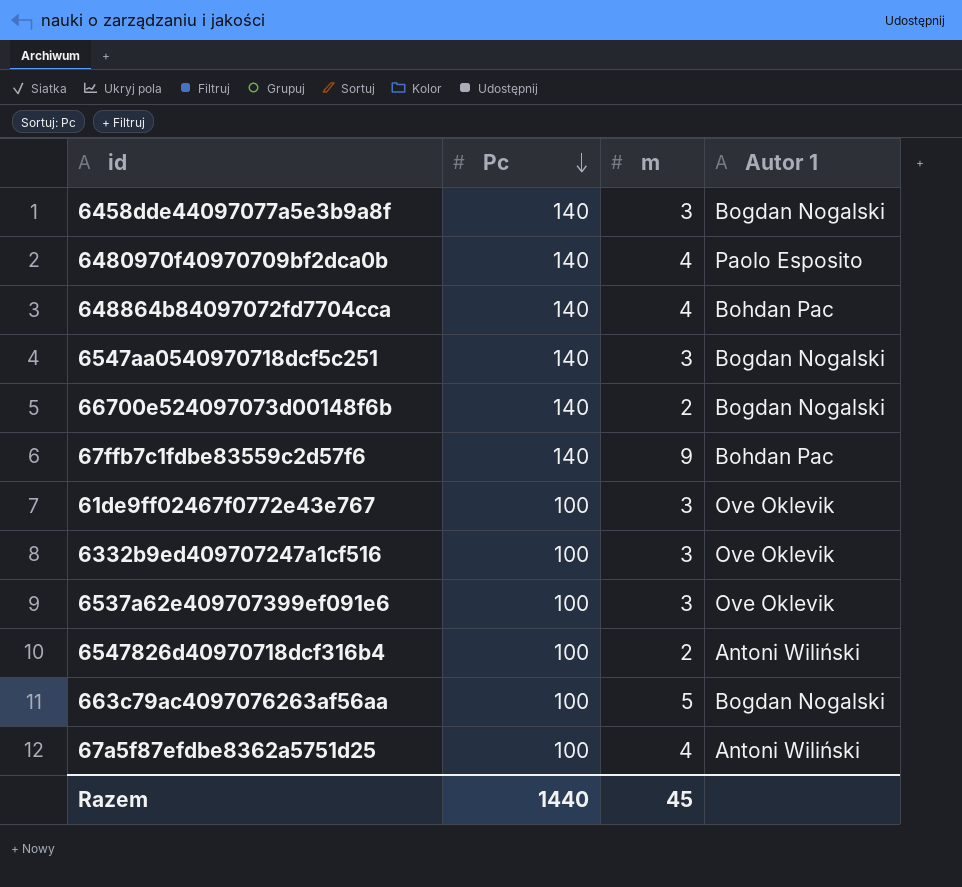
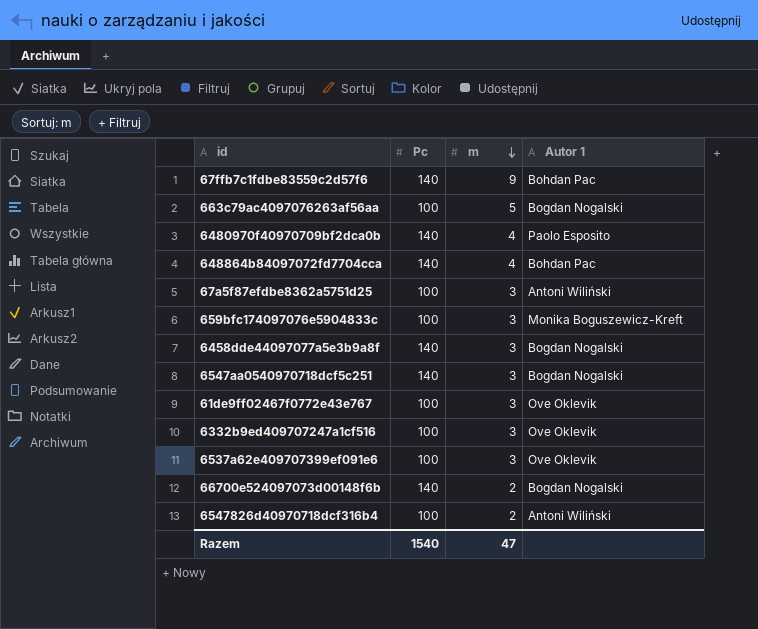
row order: Pc descending -> m descending
67a5f87efdbe8362a5751d25 | m: 4 -> 3
row 659bfc174097076e5904833c: none -> 100 | 3 | Monika Boguszewicz-Kreft
Razem | Pc: 1440 -> 1540
Razem | m: 45 -> 47

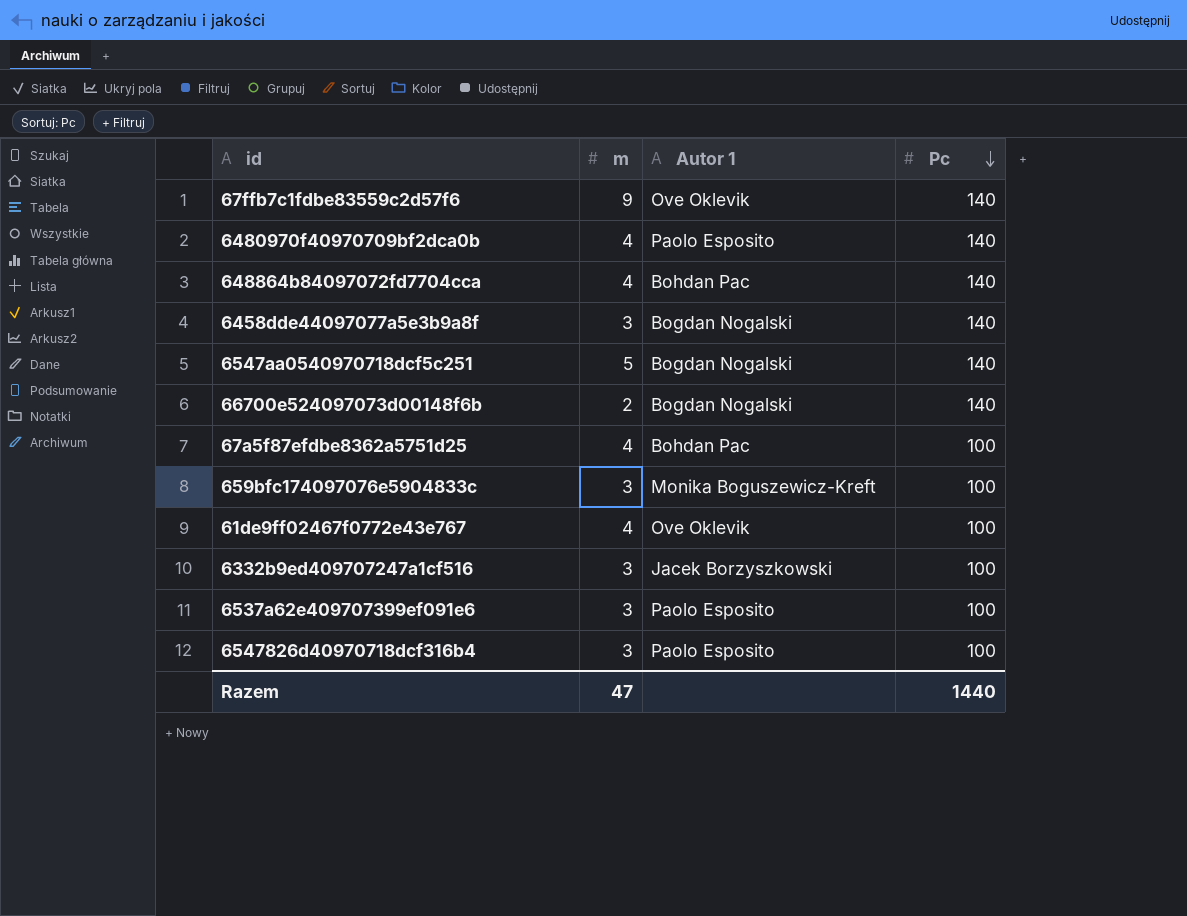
row order: m descending -> Pc descending
column Pc | position: 2 -> 4
row 663c79ac4097076263af56aa: 100 | 5 | Bogdan Nogalski -> none
67ffb7c1fdbe83559c2d57f6 | Autor 1: Bohdan Pac -> Ove Oklevik
6547aa0540970718dcf5c251 | m: 3 -> 5
67a5f87efdbe8362a5751d25 | m: 3 -> 4
67a5f87efdbe8362a5751d25 | Autor 1: Antoni Wiliński -> Bohdan Pac
61de9ff02467f0772e43e767 | m: 3 -> 4
6332b9ed409707247a1cf516 | Autor 1: Ove Oklevik -> Jacek Borzyszkowski
6537a62e409707399ef091e6 | Autor 1: Ove Oklevik -> Paolo Esposito
6547826d40970718dcf316b4 | m: 2 -> 3
6547826d40970718dcf316b4 | Autor 1: Antoni Wiliński -> Paolo Esposito
Razem | Pc: 1540 -> 1440

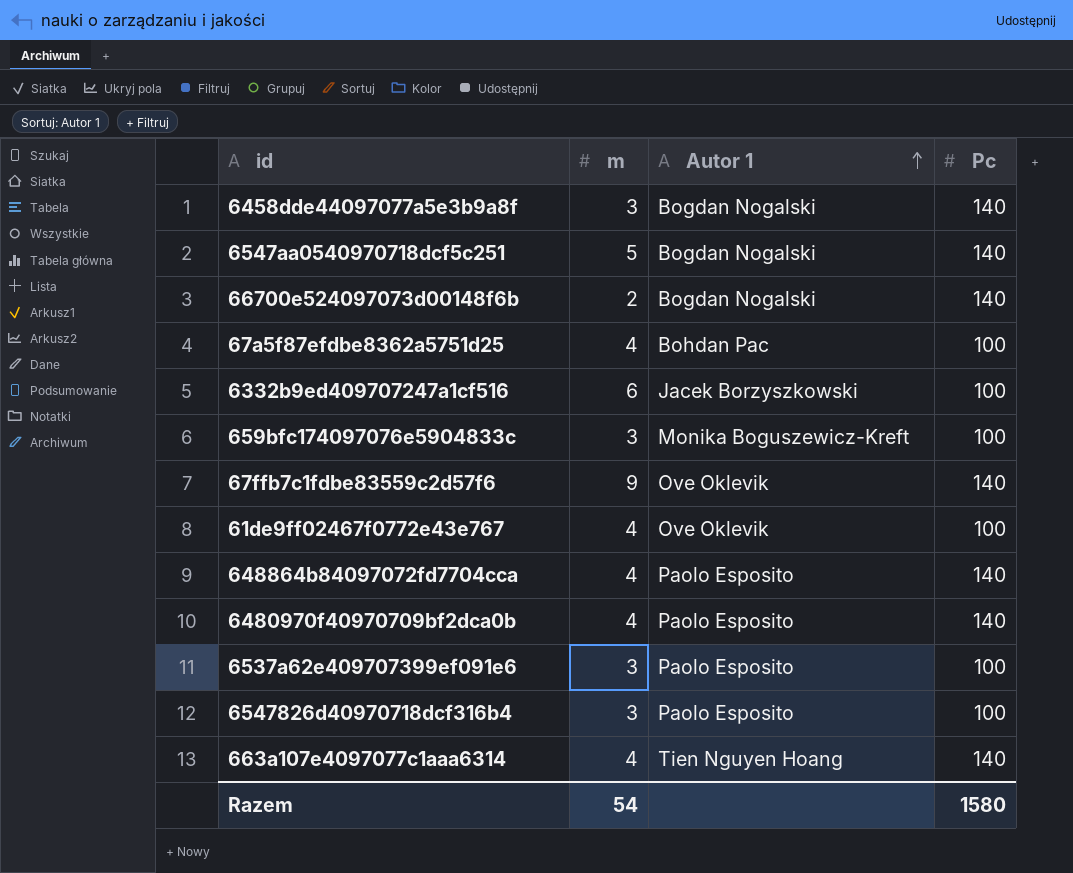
row order: Pc descending -> Autor 1 ascending
6332b9ed409707247a1cf516 | m: 3 -> 6
648864b84097072fd7704cca | Autor 1: Bohdan Pac -> Paolo Esposito
row 663a107e4097077c1aaa6314: none -> 4 | Tien Nguyen Hoang | 140
Razem | m: 47 -> 54
Razem | Pc: 1440 -> 1580

